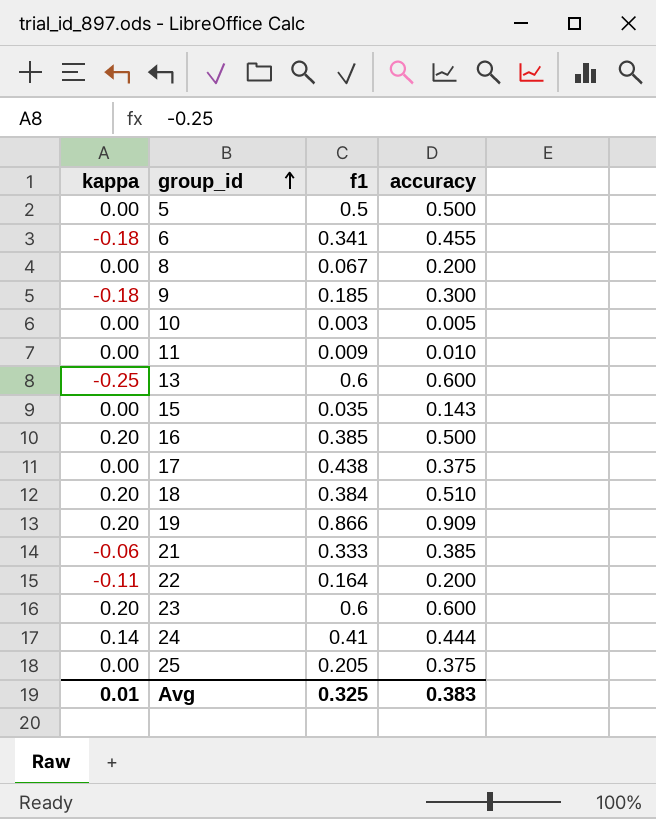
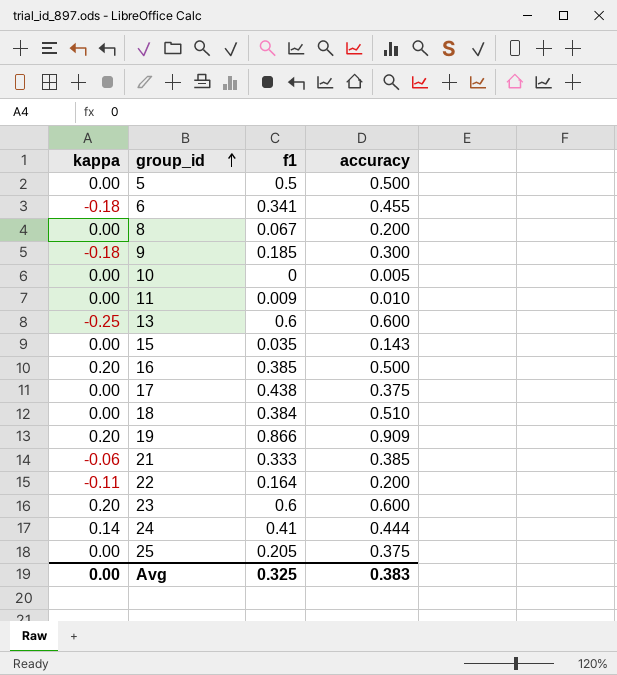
10 | f1: 0.003 -> 0
18 | kappa: 0.20 -> 0.00
Avg | kappa: 0.01 -> 0.00

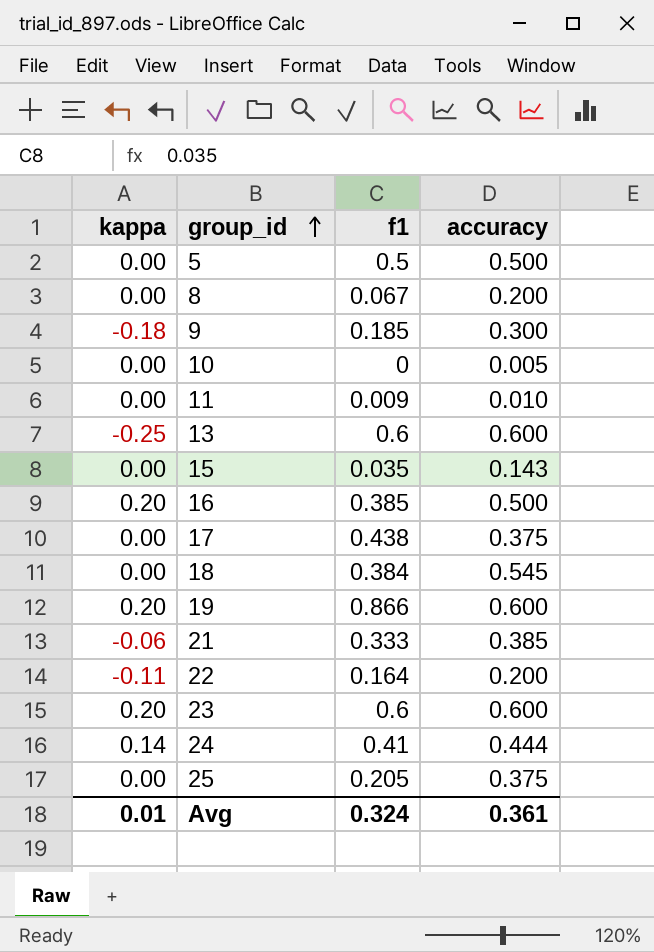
row 6: -0.18 | 0.341 | 0.455 -> none
18 | accuracy: 0.510 -> 0.545
19 | accuracy: 0.909 -> 0.600
Avg | kappa: 0.00 -> 0.01
Avg | f1: 0.325 -> 0.324
Avg | accuracy: 0.383 -> 0.361

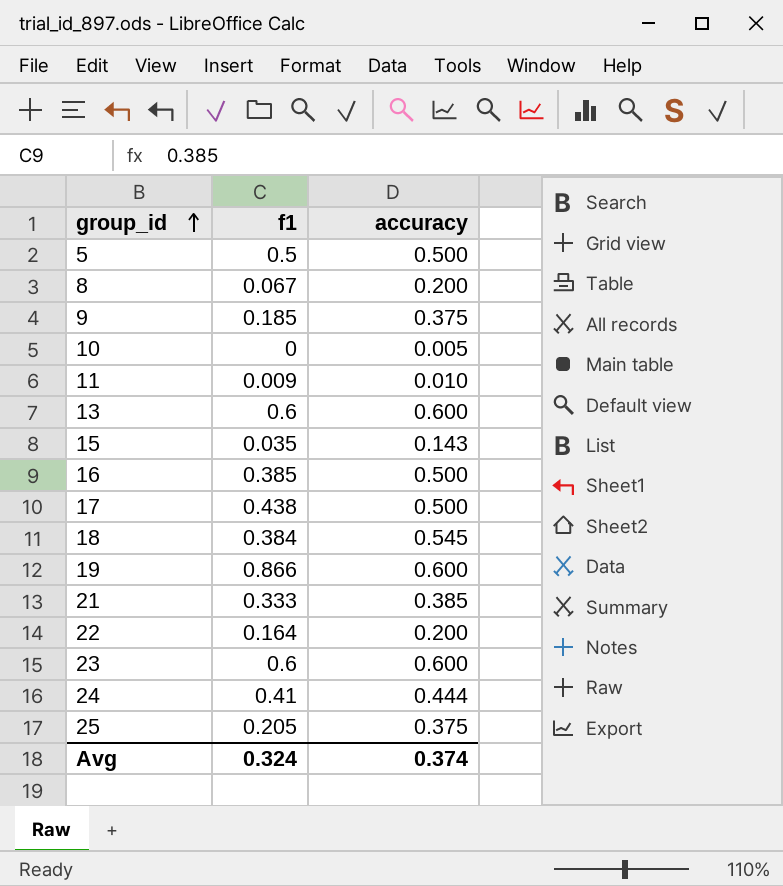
column kappa | position: 1 -> none
9 | accuracy: 0.300 -> 0.375
17 | accuracy: 0.375 -> 0.500
Avg | accuracy: 0.361 -> 0.374

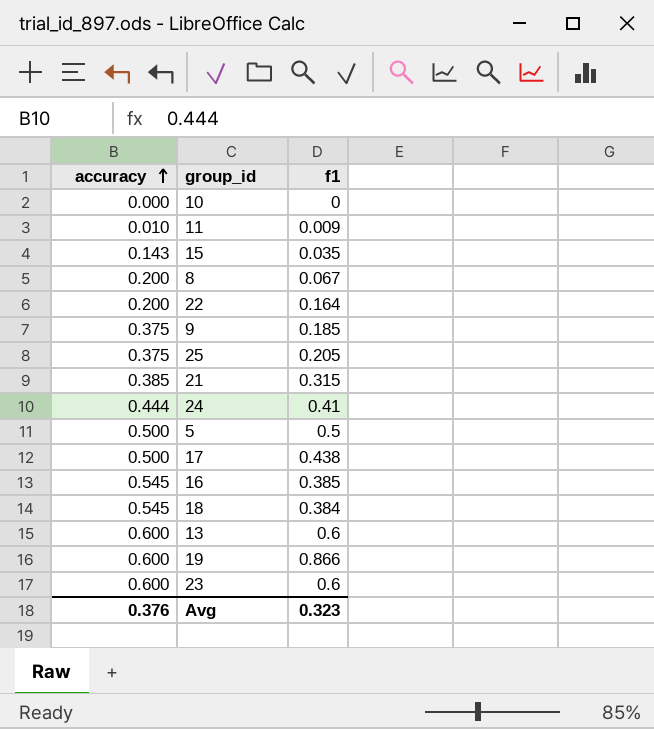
row order: group_id ascending -> accuracy ascending
column accuracy | position: 3 -> 1
10 | accuracy: 0.005 -> 0.000
21 | f1: 0.333 -> 0.315
16 | accuracy: 0.500 -> 0.545
Avg | accuracy: 0.374 -> 0.376
Avg | f1: 0.324 -> 0.323

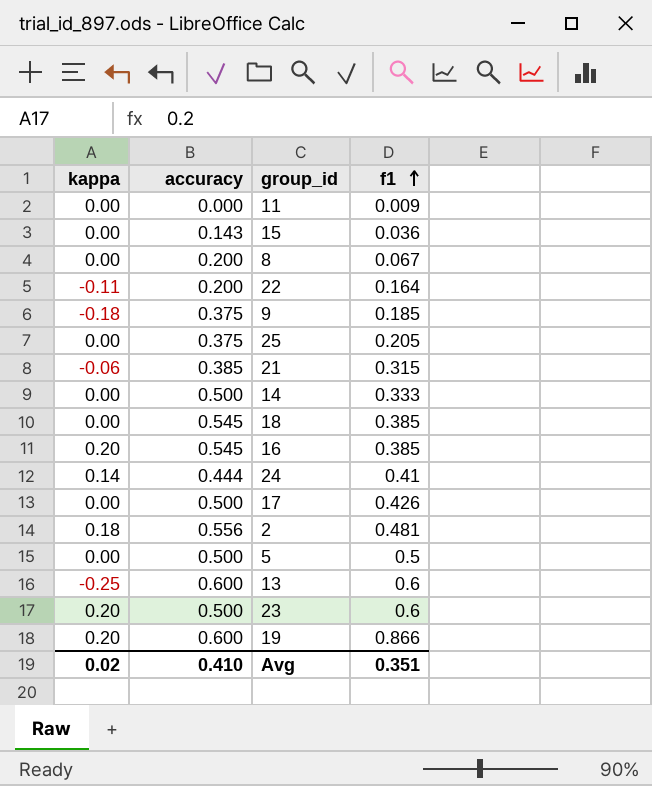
row order: accuracy ascending -> f1 ascending
column kappa | position: none -> 1
row 10: 0.000 | 0 -> none
11 | accuracy: 0.010 -> 0.000
15 | f1: 0.035 -> 0.036
row 14: none -> 0.00 | 0.500 | 0.333
18 | f1: 0.384 -> 0.385
17 | f1: 0.438 -> 0.426
row 2: none -> 0.18 | 0.556 | 0.481
23 | accuracy: 0.600 -> 0.500
Avg | accuracy: 0.376 -> 0.410
Avg | f1: 0.323 -> 0.351

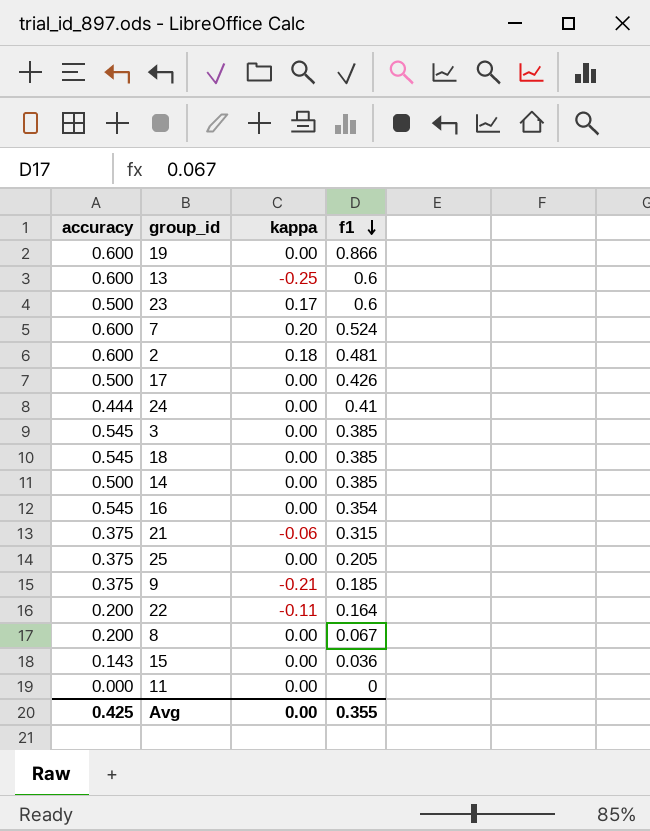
row order: f1 ascending -> f1 descending
column kappa | position: 1 -> 3
row 5: 0.00 | 0.500 | 0.5 -> none
19 | kappa: 0.20 -> 0.00
23 | kappa: 0.20 -> 0.17
row 7: none -> 0.600 | 0.20 | 0.524
2 | accuracy: 0.556 -> 0.600
24 | kappa: 0.14 -> 0.00
row 3: none -> 0.545 | 0.00 | 0.385
14 | f1: 0.333 -> 0.385
16 | kappa: 0.20 -> 0.00
16 | f1: 0.385 -> 0.354
21 | accuracy: 0.385 -> 0.375
9 | kappa: -0.18 -> -0.21
11 | f1: 0.009 -> 0
Avg | accuracy: 0.410 -> 0.425
Avg | kappa: 0.02 -> 0.00
Avg | f1: 0.351 -> 0.355

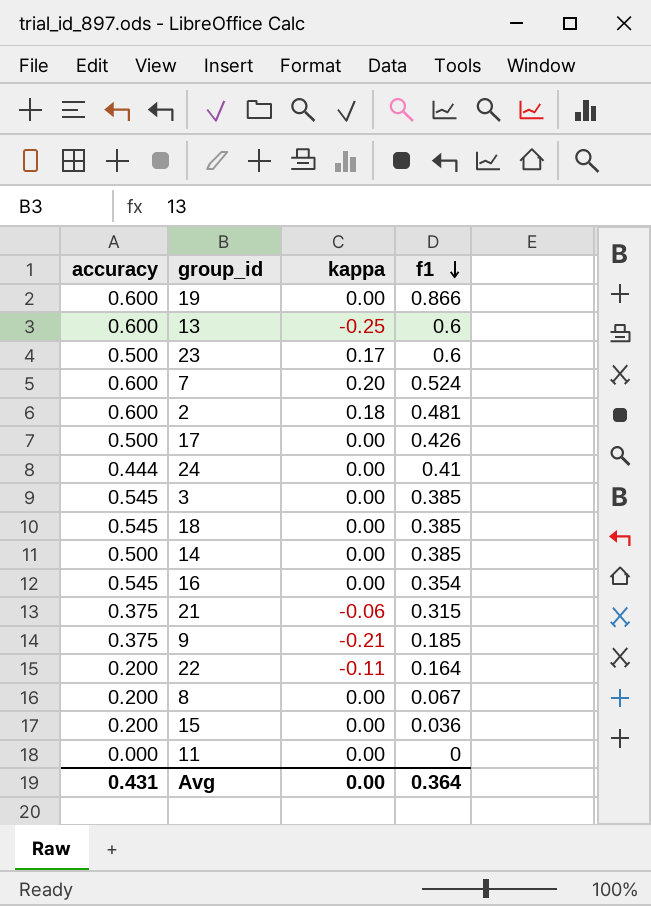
row 25: 0.375 | 0.00 | 0.205 -> none
15 | accuracy: 0.143 -> 0.200
Avg | accuracy: 0.425 -> 0.431
Avg | f1: 0.355 -> 0.364

